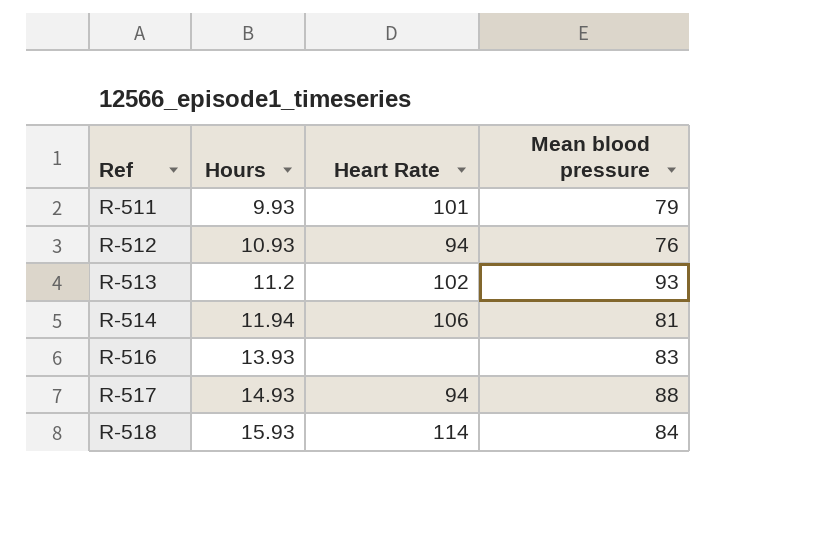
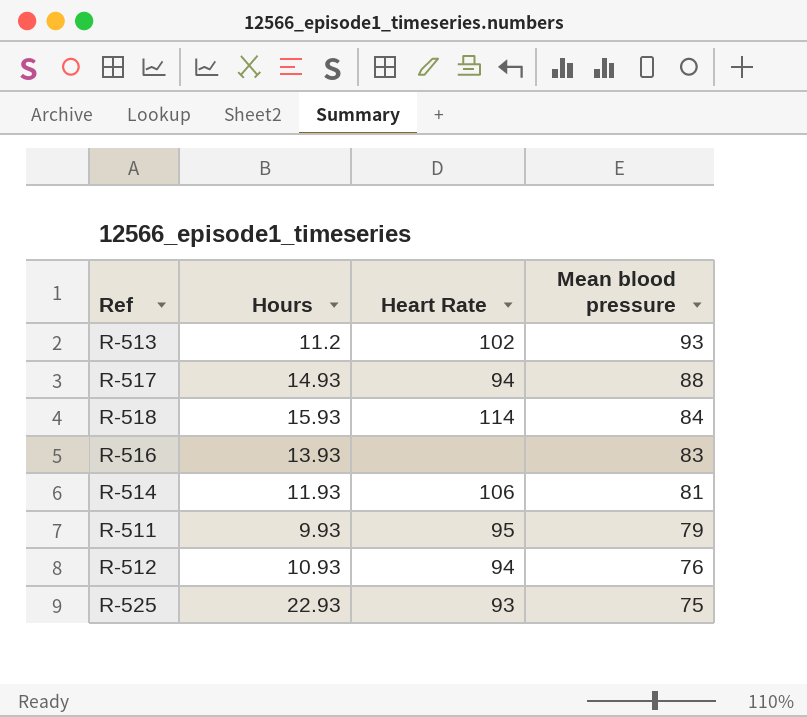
row order: Ref ascending -> Mean blood pressure descending
R-514 | Hours: 11.94 -> 11.93
R-511 | Heart Rate: 101 -> 95
row R-525: none -> 22.93 | 93 | 75

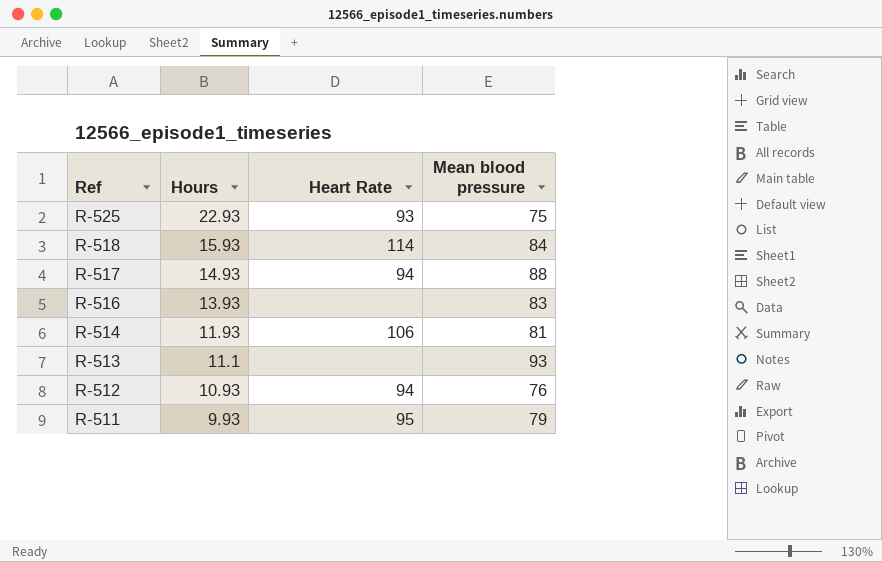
row order: Mean blood pressure descending -> Ref descending
R-513 | Hours: 11.2 -> 11.1
R-513 | Heart Rate: 102 -> none

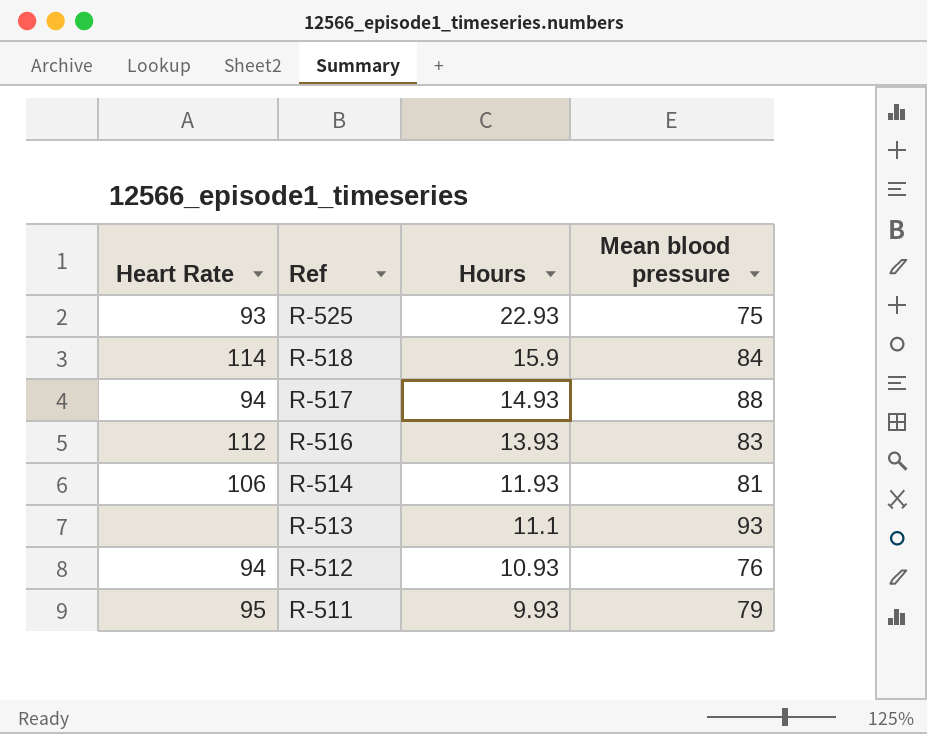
column Heart Rate | position: 3 -> 1
R-518 | Hours: 15.93 -> 15.9
R-516 | Heart Rate: none -> 112

